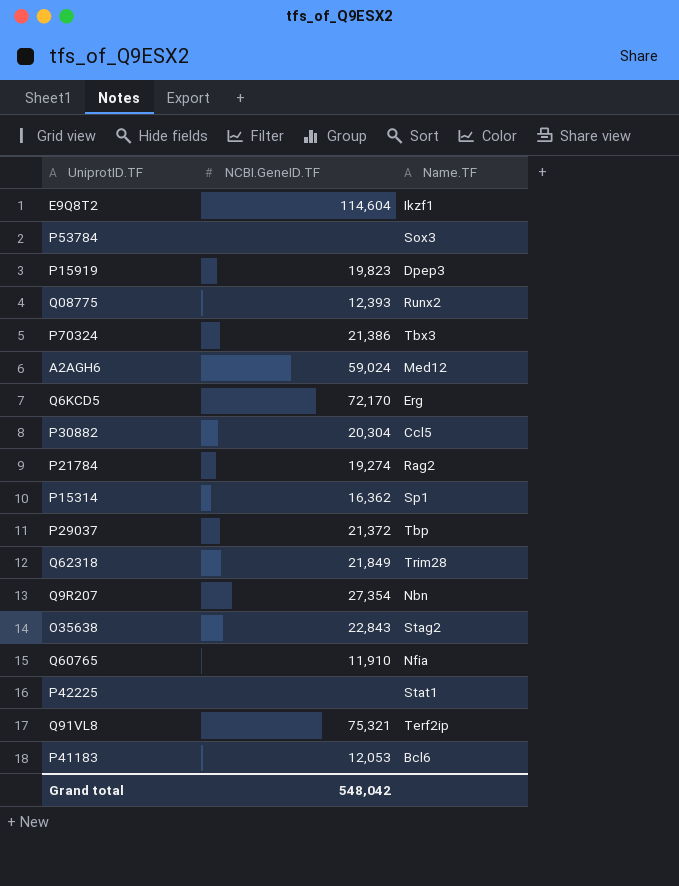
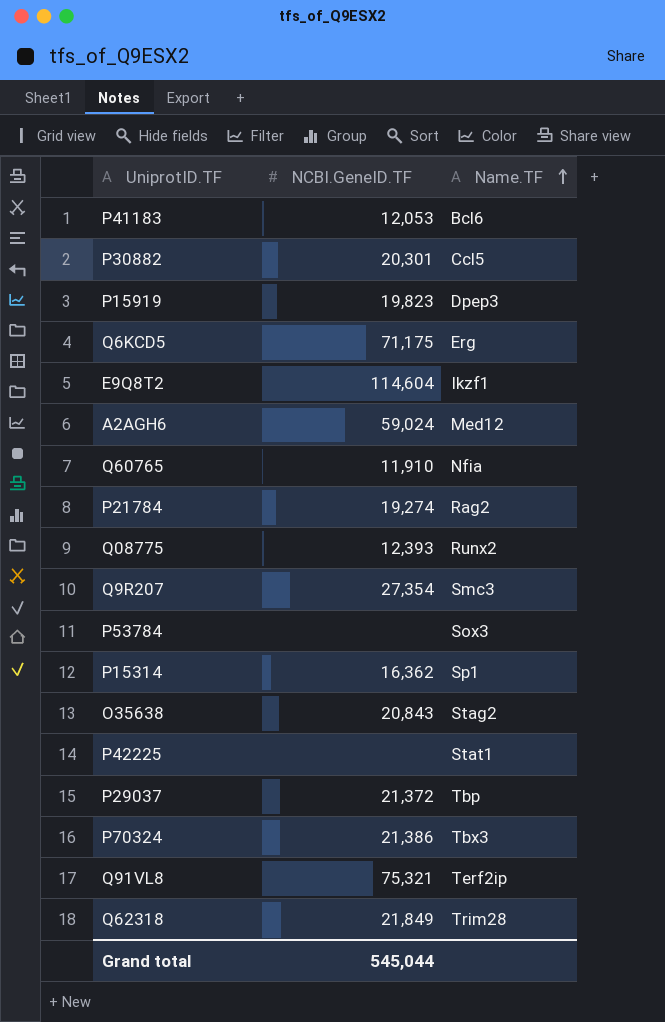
row order: none -> Name.TF ascending
P30882 | NCBI.GeneID.TF: 20,304 -> 20,301
Q6KCD5 | NCBI.GeneID.TF: 72,170 -> 71,175
Q9R207 | Name.TF: Nbn -> Smc3
O35638 | NCBI.GeneID.TF: 22,843 -> 20,843
Grand total | NCBI.GeneID.TF: 548,042 -> 545,044

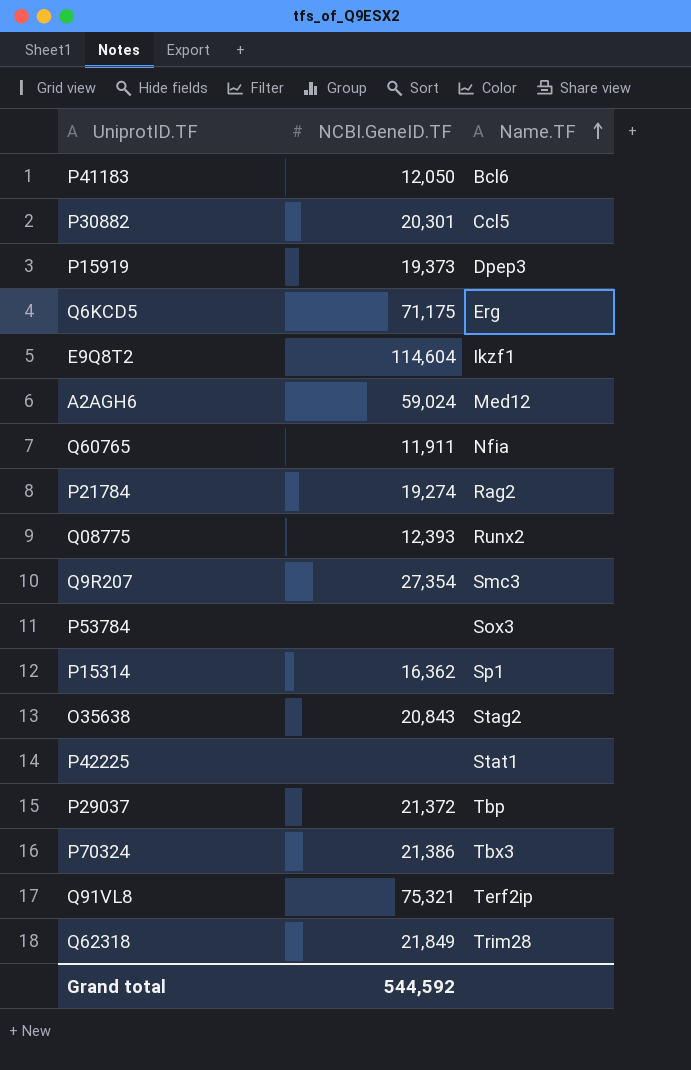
P41183 | NCBI.GeneID.TF: 12,053 -> 12,050
P15919 | NCBI.GeneID.TF: 19,823 -> 19,373
Q60765 | NCBI.GeneID.TF: 11,910 -> 11,911
Grand total | NCBI.GeneID.TF: 545,044 -> 544,592

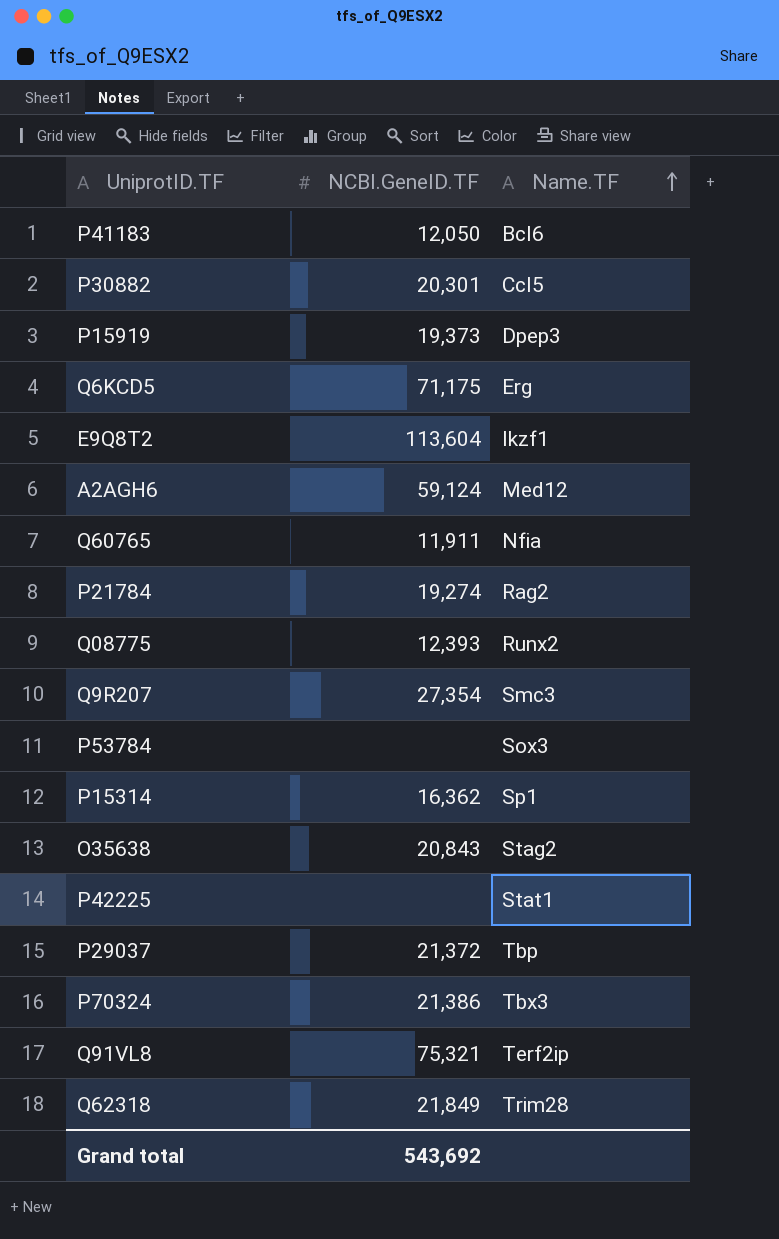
E9Q8T2 | NCBI.GeneID.TF: 114,604 -> 113,604
A2AGH6 | NCBI.GeneID.TF: 59,024 -> 59,124
Grand total | NCBI.GeneID.TF: 544,592 -> 543,692

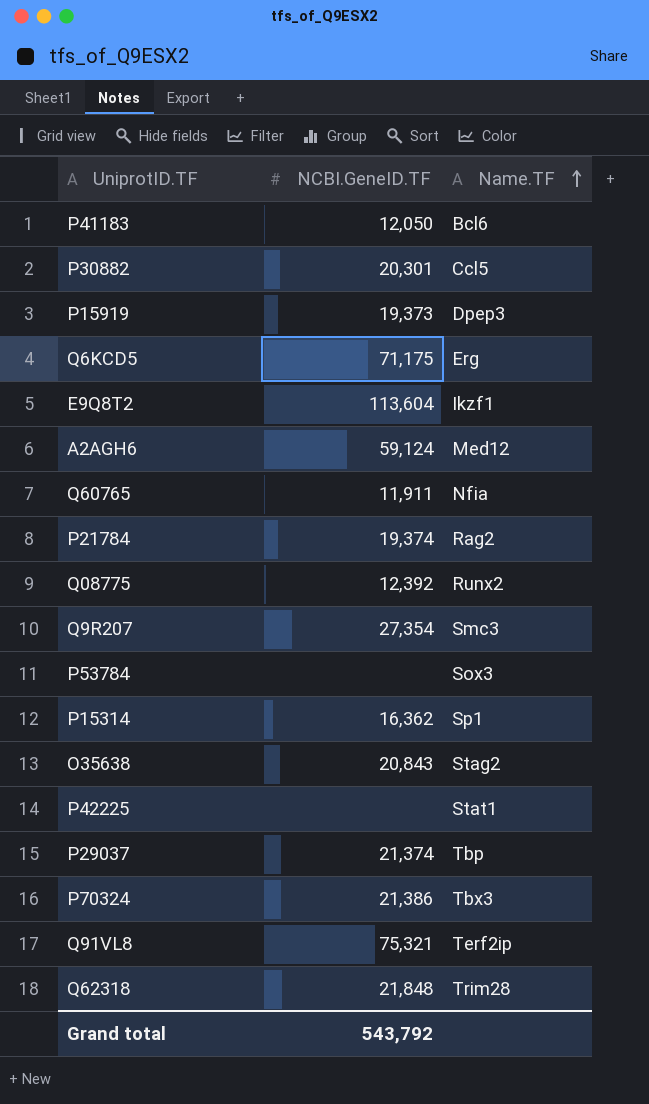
P21784 | NCBI.GeneID.TF: 19,274 -> 19,374
Q08775 | NCBI.GeneID.TF: 12,393 -> 12,392
P29037 | NCBI.GeneID.TF: 21,372 -> 21,374
Q62318 | NCBI.GeneID.TF: 21,849 -> 21,848
Grand total | NCBI.GeneID.TF: 543,692 -> 543,792

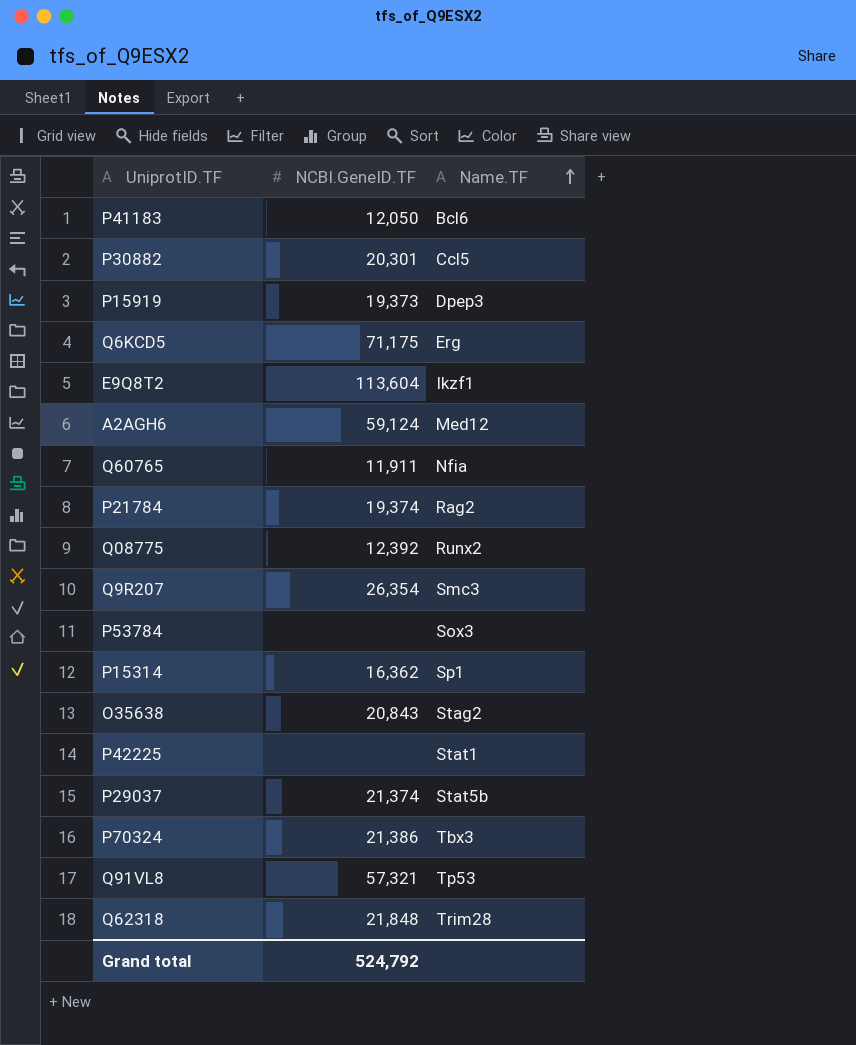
Q9R207 | NCBI.GeneID.TF: 27,354 -> 26,354
P29037 | Name.TF: Tbp -> Stat5b
Q91VL8 | NCBI.GeneID.TF: 75,321 -> 57,321
Q91VL8 | Name.TF: Terf2ip -> Tp53
Grand total | NCBI.GeneID.TF: 543,792 -> 524,792

